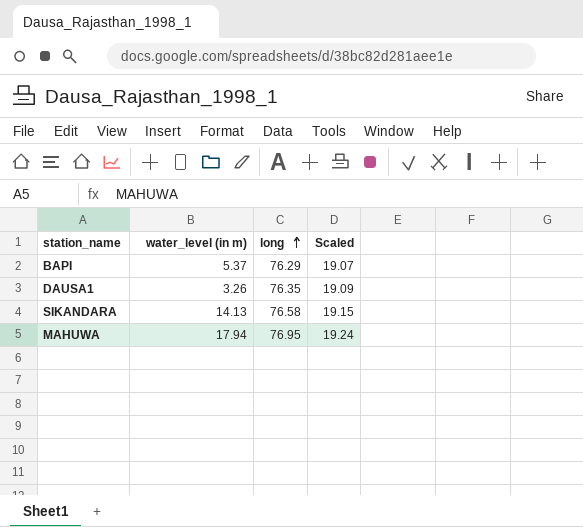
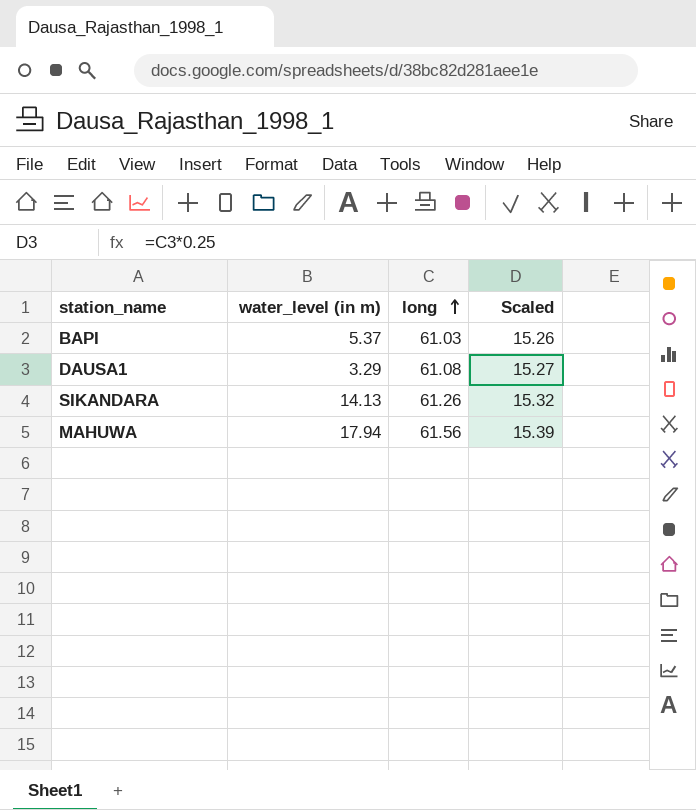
BAPI | long: 76.29 -> 61.03
BAPI | Scaled: 19.07 -> 15.26
DAUSA1 | water_level (in m): 3.26 -> 3.29
DAUSA1 | long: 76.35 -> 61.08
DAUSA1 | Scaled: 19.09 -> 15.27
SIKANDARA | long: 76.58 -> 61.26
SIKANDARA | Scaled: 19.15 -> 15.32
MAHUWA | long: 76.95 -> 61.56
MAHUWA | Scaled: 19.24 -> 15.39

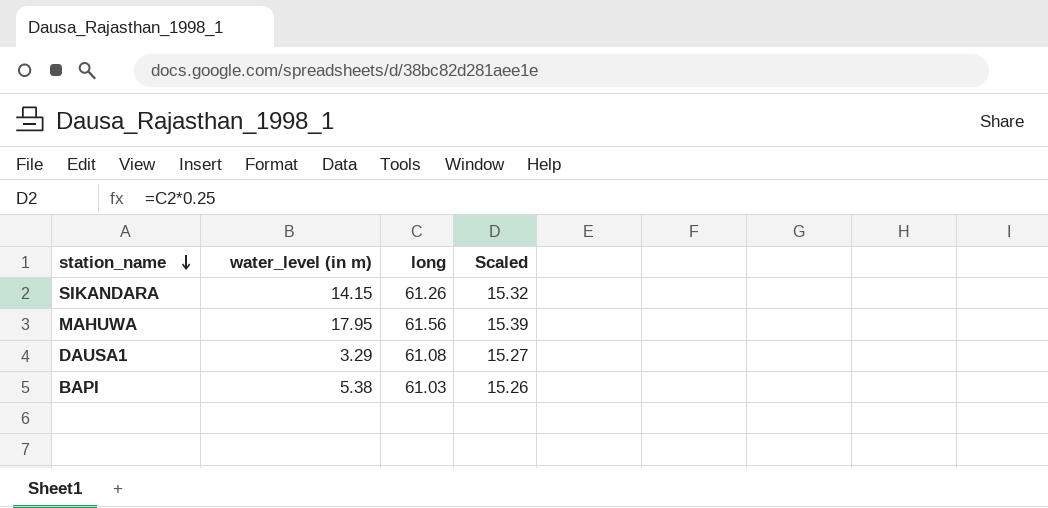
row order: long ascending -> station_name descending
SIKANDARA | water_level (in m): 14.13 -> 14.15
MAHUWA | water_level (in m): 17.94 -> 17.95
BAPI | water_level (in m): 5.37 -> 5.38

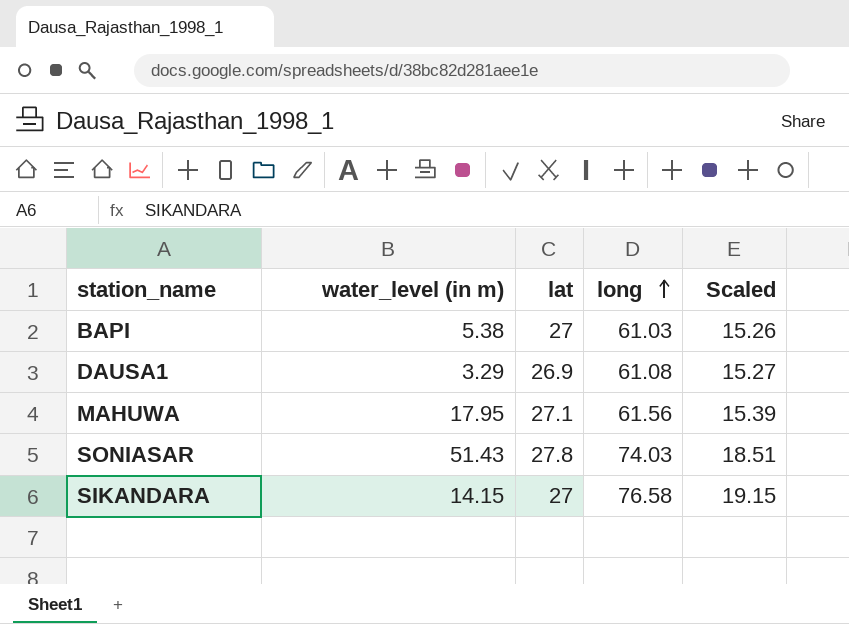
row order: station_name descending -> long ascending
column lat | position: none -> 3
row SONIASAR: none -> 51.43 | 27.8 | 74.03 | 18.51
SIKANDARA | long: 61.26 -> 76.58
SIKANDARA | Scaled: 15.32 -> 19.15

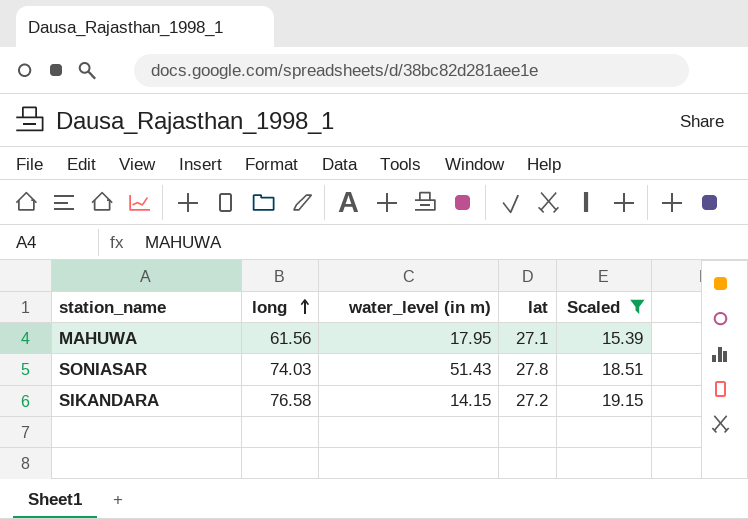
filter: none -> Scaled >= 15.39
column long | position: 4 -> 2
SIKANDARA | lat: 27 -> 27.2

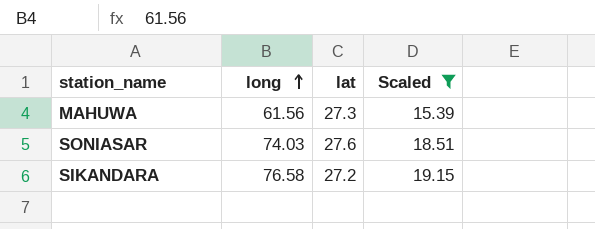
column water_level (in m) | position: 3 -> none
MAHUWA | lat: 27.1 -> 27.3
SONIASAR | lat: 27.8 -> 27.6

